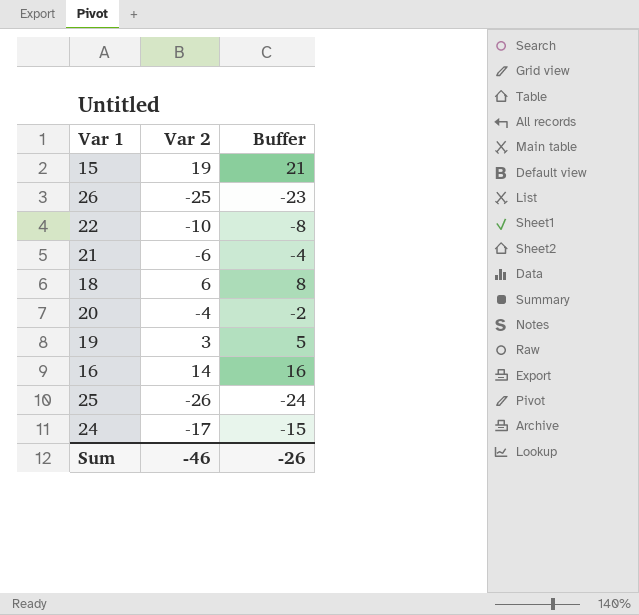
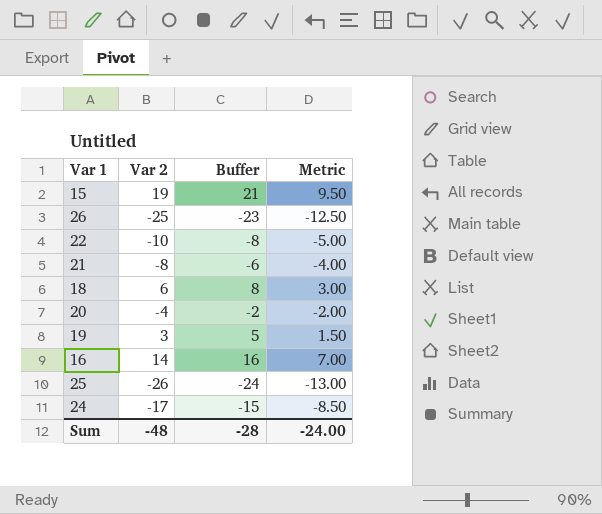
column Metric | formula: none -> [Var 2] * 0.5
21 | Var 2: -6 -> -8
21 | Buffer: -4 -> -6
Sum | Var 2: -46 -> -48
Sum | Buffer: -26 -> -28

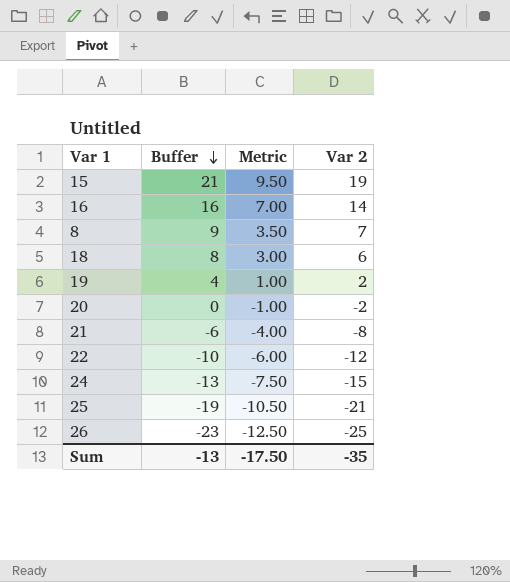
row order: none -> Buffer descending
column Var 2 | position: 2 -> 4
row 8: none -> 9 | 3.50 | 7
19 | Buffer: 5 -> 4
19 | Metric: 1.50 -> 1.00
19 | Var 2: 3 -> 2
20 | Buffer: -2 -> 0
20 | Metric: -2.00 -> -1.00
20 | Var 2: -4 -> -2
22 | Buffer: -8 -> -10
22 | Metric: -5.00 -> -6.00
22 | Var 2: -10 -> -12
24 | Buffer: -15 -> -13
24 | Metric: -8.50 -> -7.50
24 | Var 2: -17 -> -15
25 | Buffer: -24 -> -19
25 | Metric: -13.00 -> -10.50
25 | Var 2: -26 -> -21
Sum | Buffer: -28 -> -13
Sum | Metric: -24.00 -> -17.50
Sum | Var 2: -48 -> -35

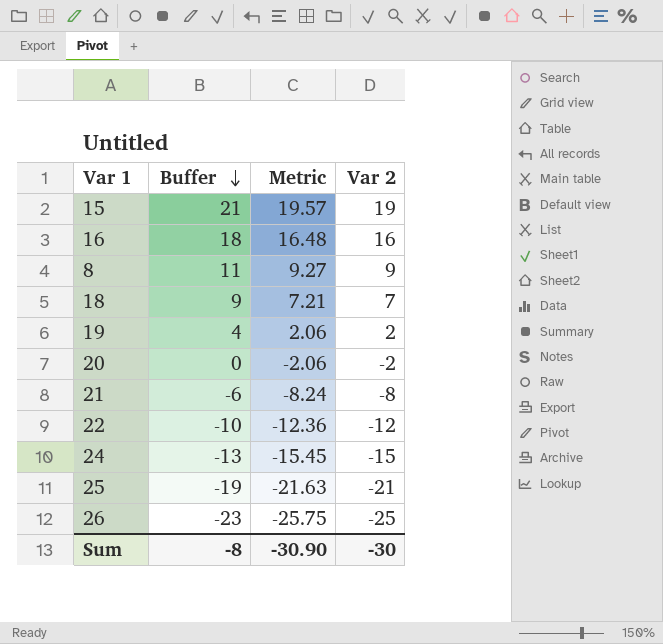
column Metric | formula: [Var 2] * 0.5 -> [Var 2] * 1.03
16 | Buffer: 16 -> 18
16 | Var 2: 14 -> 16
8 | Buffer: 9 -> 11
8 | Var 2: 7 -> 9
18 | Buffer: 8 -> 9
18 | Var 2: 6 -> 7
Sum | Buffer: -13 -> -8
Sum | Metric: -17.50 -> -30.90
Sum | Var 2: -35 -> -30

